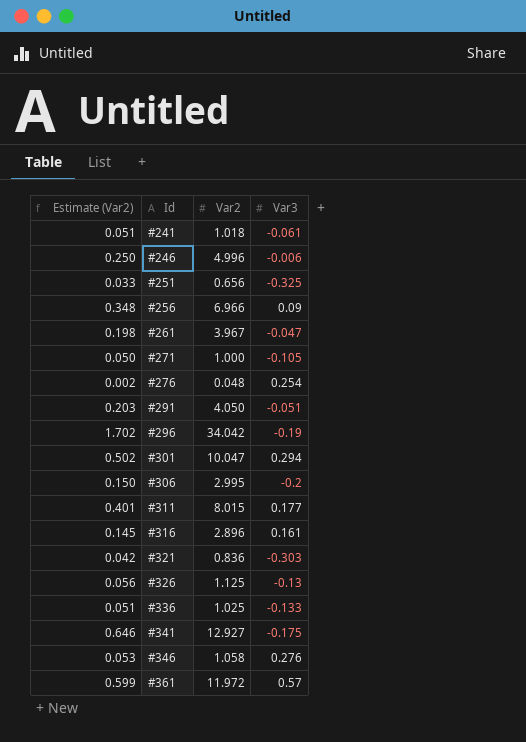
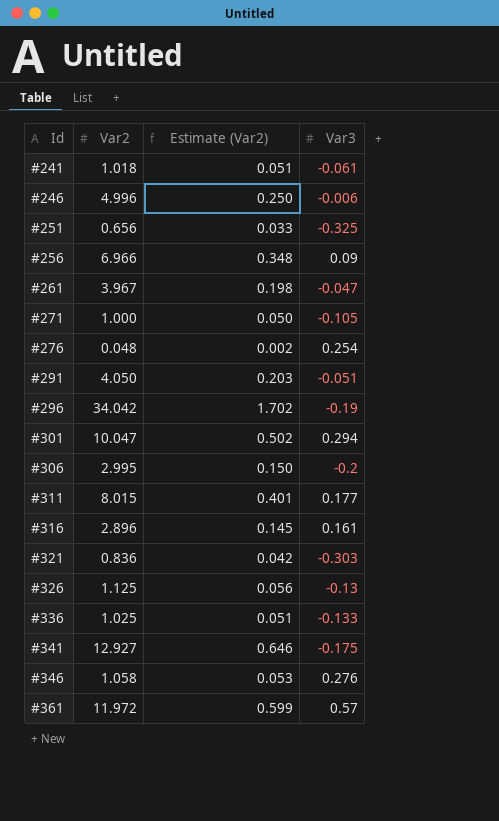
column Estimate (Var2) | position: 1 -> 3

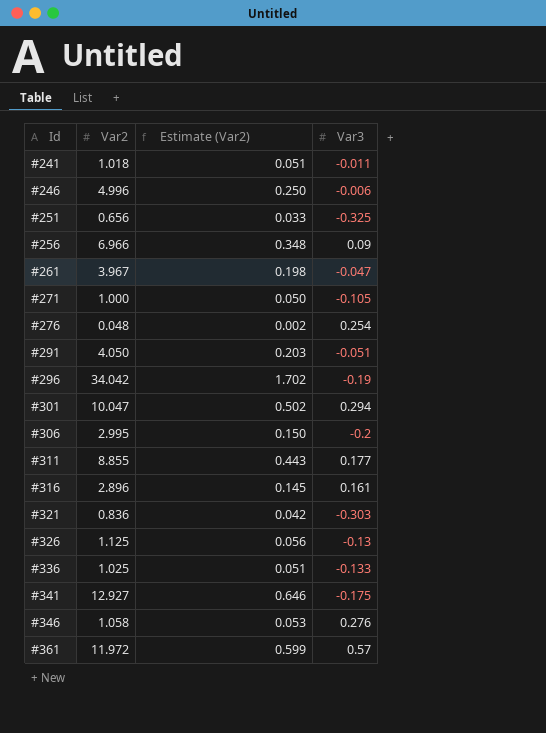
#241 | Var3: -0.061 -> -0.011
#311 | Var2: 8.015 -> 8.855
#311 | Estimate (Var2): 0.401 -> 0.443

